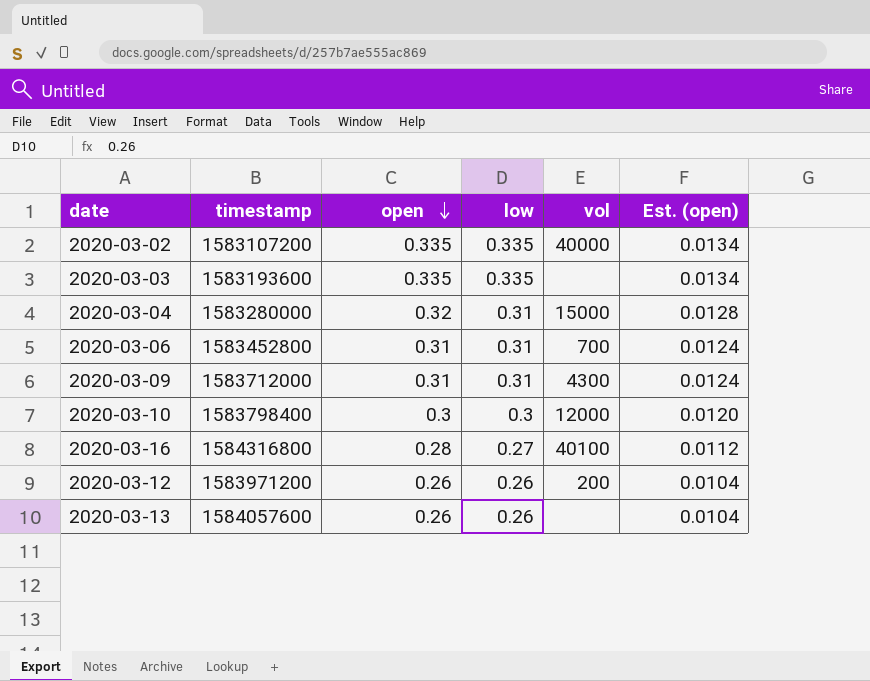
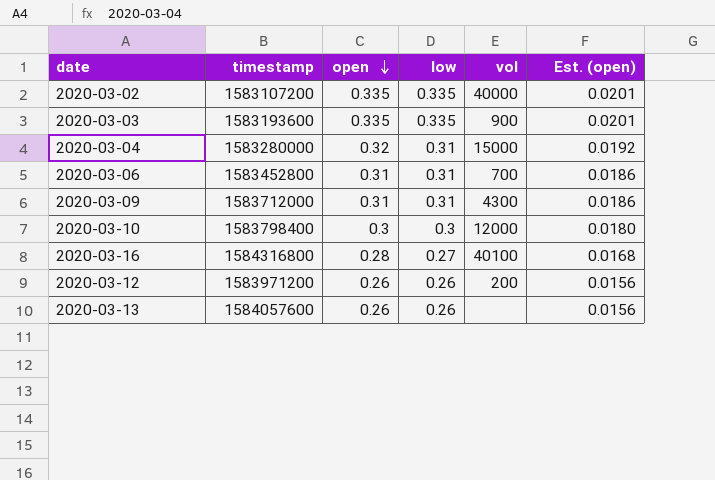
column Est. (open) | formula: [open] * 0.04 -> [open] * 0.06
2020-03-03 | vol: none -> 900

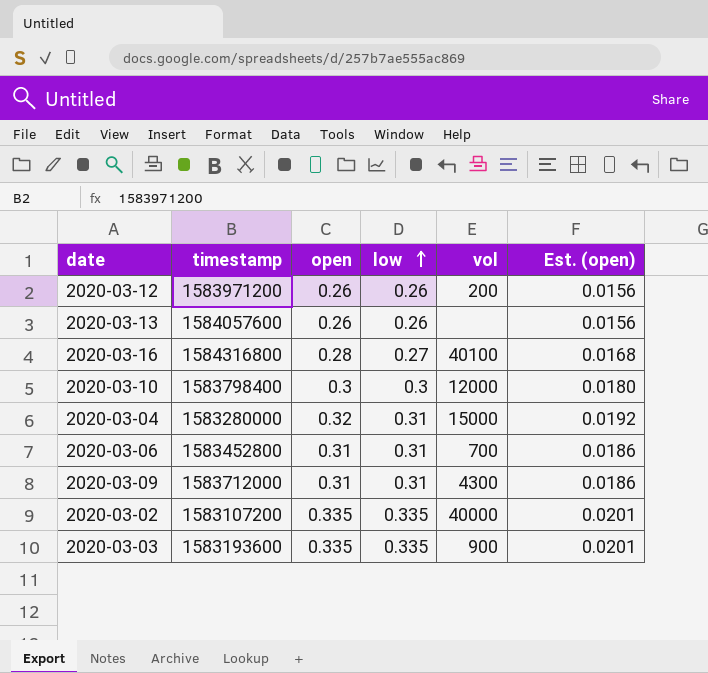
row order: open descending -> low ascending

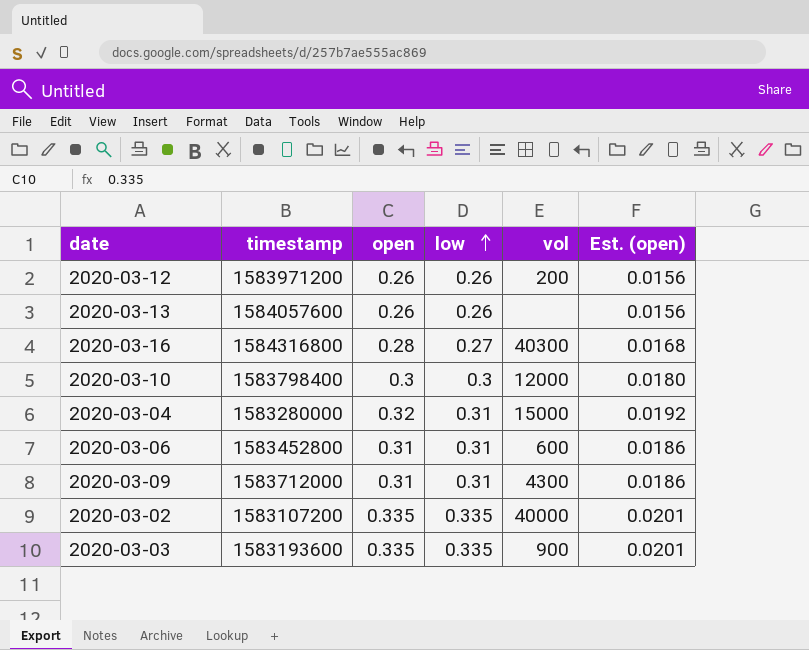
2020-03-16 | vol: 40100 -> 40300
2020-03-06 | vol: 700 -> 600

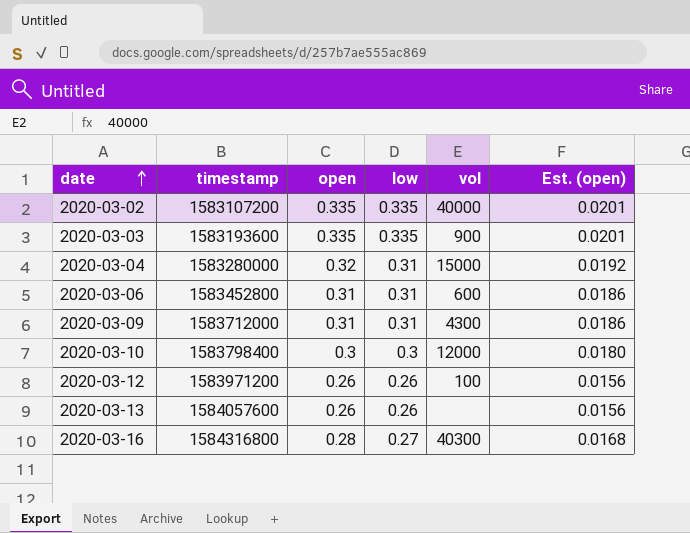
row order: low ascending -> date ascending
2020-03-12 | vol: 200 -> 100

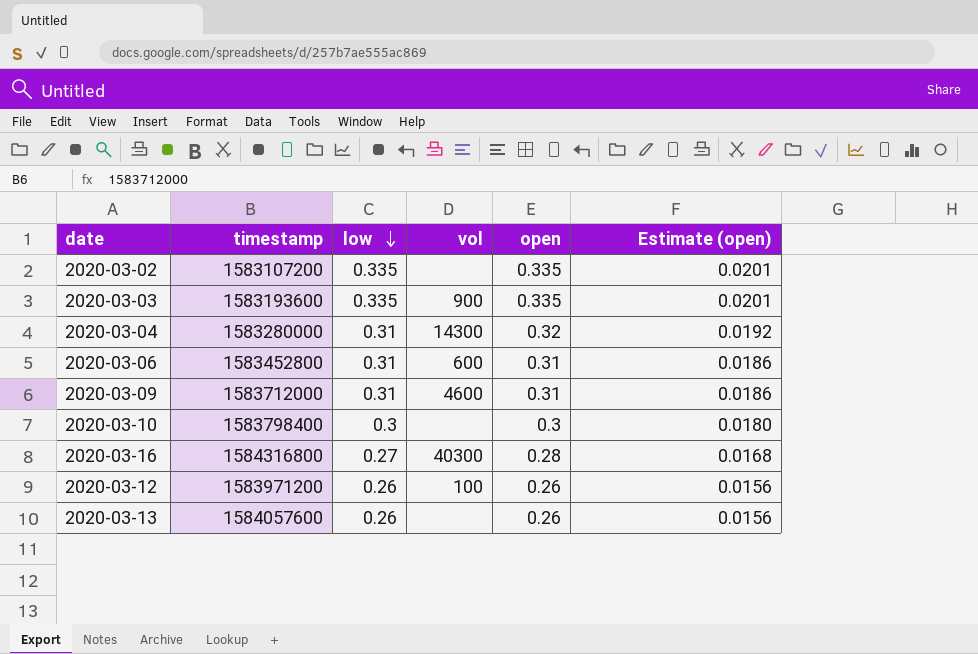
row order: date ascending -> low descending
column open | position: 3 -> 5
column name: Est. (open) -> Estimate (open)
2020-03-02 | vol: 40000 -> none
2020-03-04 | vol: 15000 -> 14300
2020-03-09 | vol: 4300 -> 4600
2020-03-10 | vol: 12000 -> none

